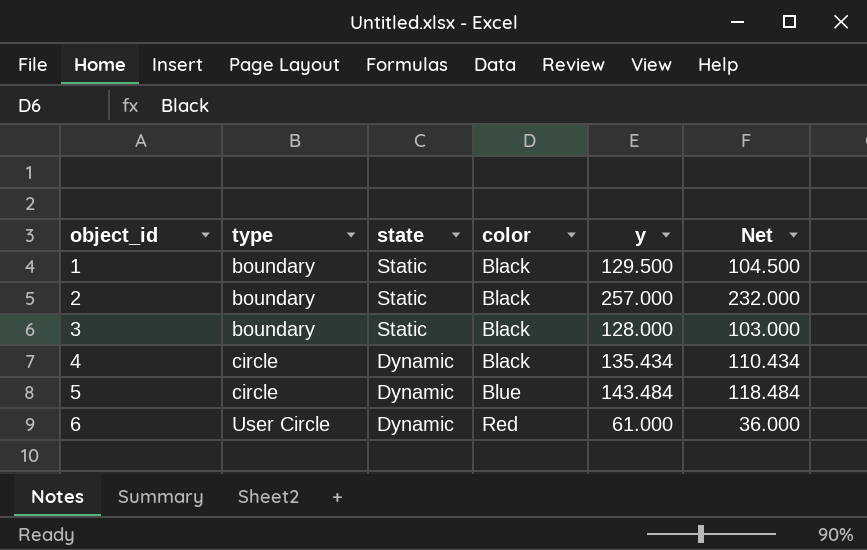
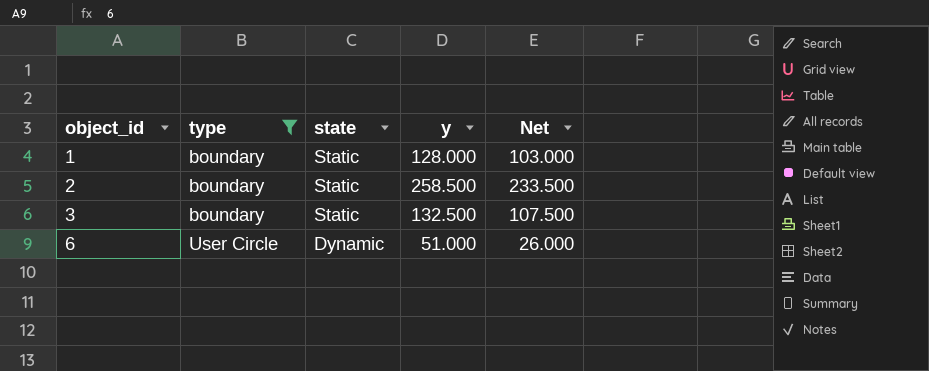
filter: none -> type != circle
column color | position: 4 -> none
1 | y: 129.500 -> 128.000
1 | Net: 104.500 -> 103.000
2 | y: 257.000 -> 258.500
2 | Net: 232.000 -> 233.500
3 | y: 128.000 -> 132.500
3 | Net: 103.000 -> 107.500
6 | y: 61.000 -> 51.000
6 | Net: 36.000 -> 26.000

